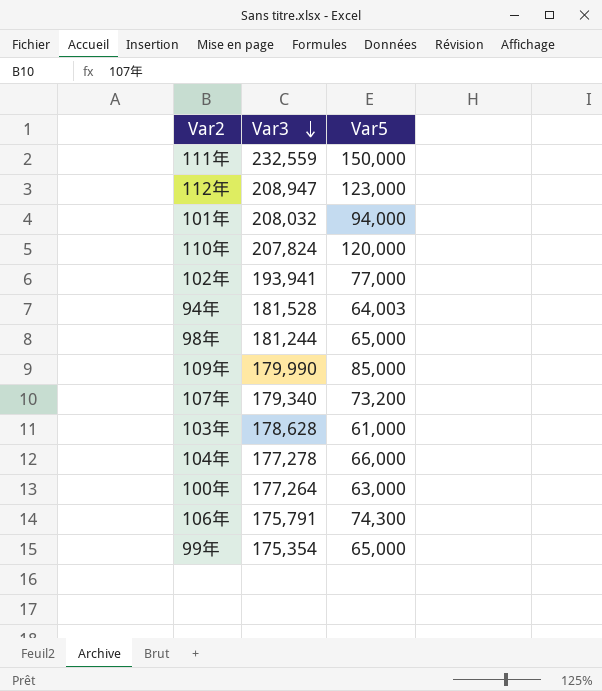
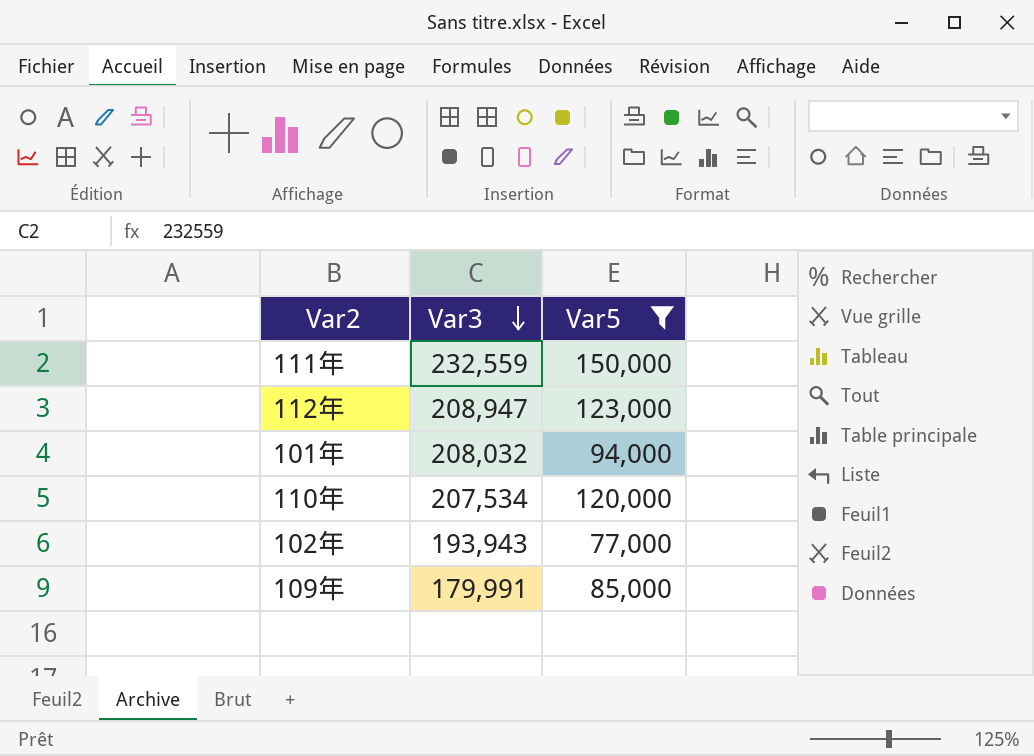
filter: none -> Var5 >= 77,000
110年 | Var3: 207,824 -> 207,534
102年 | Var3: 193,941 -> 193,943
109年 | Var3: 179,990 -> 179,991

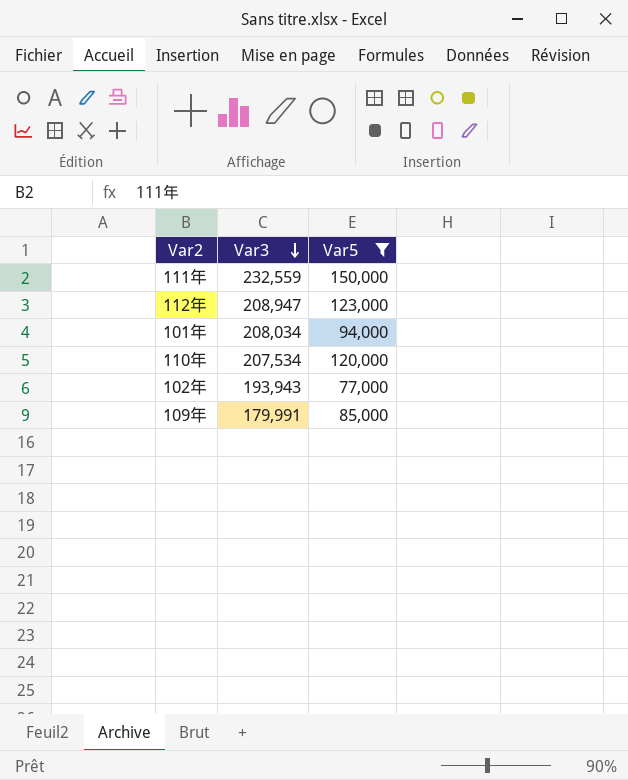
101年 | Var3: 208,032 -> 208,034

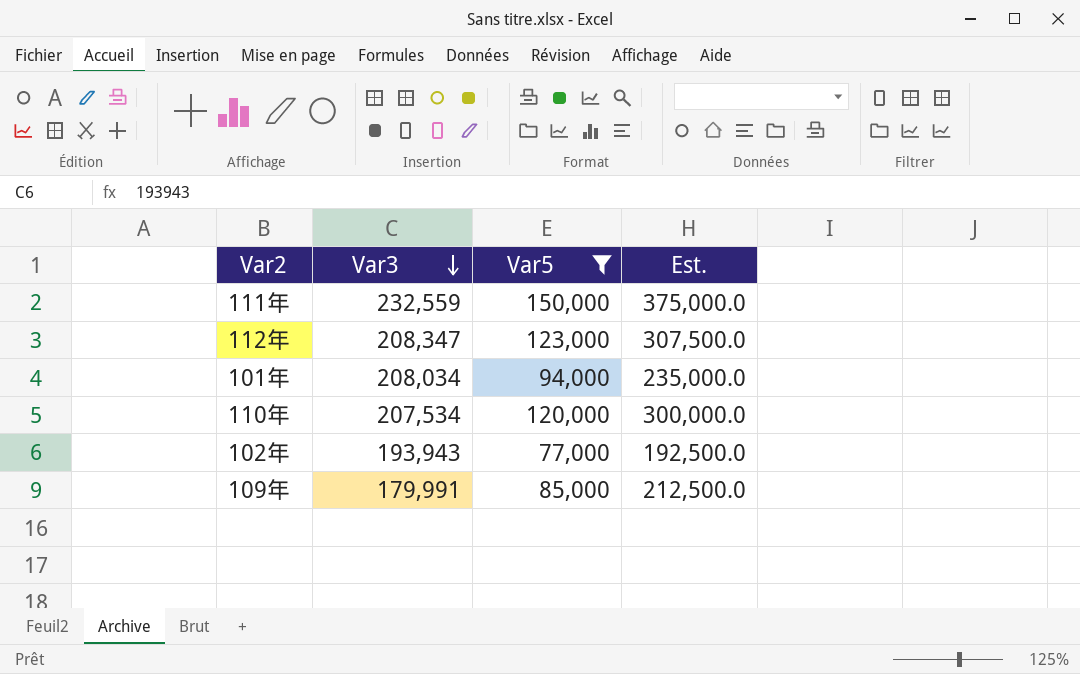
column Est. | formula: none -> [Var5] * 2.5
112年 | Var3: 208,947 -> 208,347

